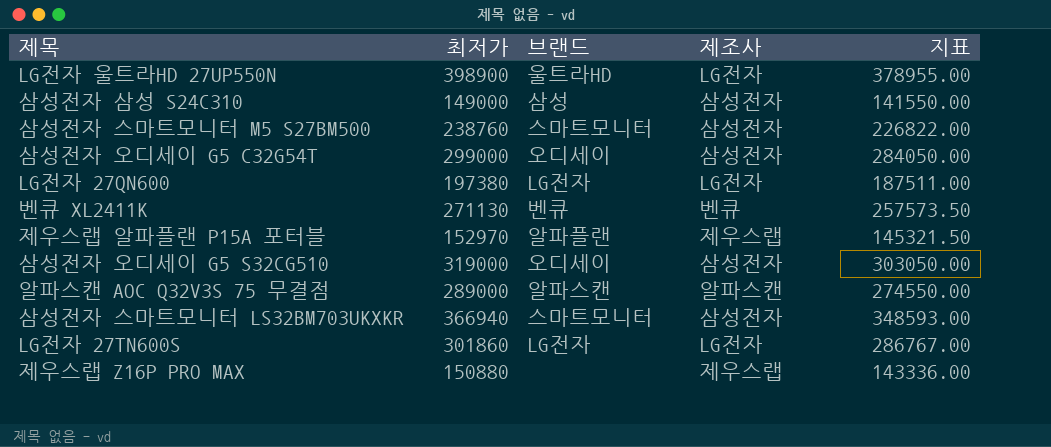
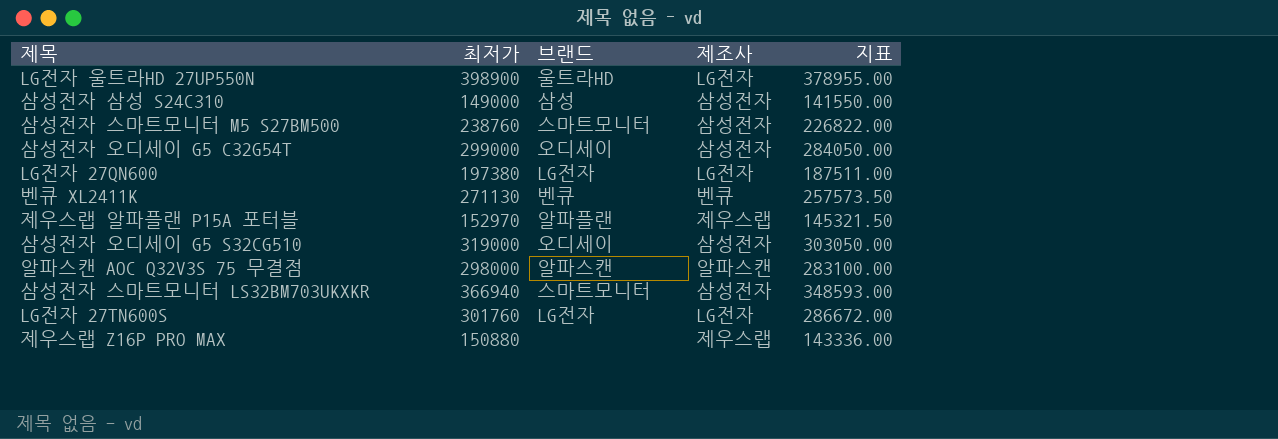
알파스캔 AOC Q32V3S 75 무결점 | 최저가: 289000 -> 298000
알파스캔 AOC Q32V3S 75 무결점 | 지표: 274550.00 -> 283100.00
LG전자 27TN600S | 최저가: 301860 -> 301760
LG전자 27TN600S | 지표: 286767.00 -> 286672.00

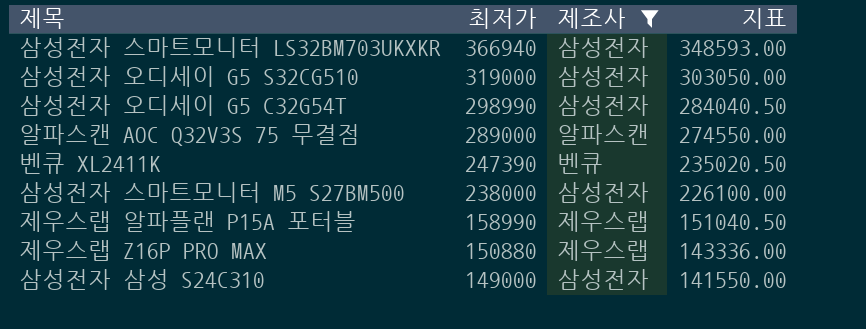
filter: none -> 제조사 != LG전자
row order: none -> 최저가 descending
column 브랜드 | position: 3 -> none
삼성전자 오디세이 G5 C32G54T | 최저가: 299000 -> 298990
삼성전자 오디세이 G5 C32G54T | 지표: 284050.00 -> 284040.50
알파스캔 AOC Q32V3S 75 무결점 | 최저가: 298000 -> 289000
알파스캔 AOC Q32V3S 75 무결점 | 지표: 283100.00 -> 274550.00
벤큐 XL2411K | 최저가: 271130 -> 247390
벤큐 XL2411K | 지표: 257573.50 -> 235020.50
삼성전자 스마트모니터 M5 S27BM500 | 최저가: 238760 -> 238000
삼성전자 스마트모니터 M5 S27BM500 | 지표: 226822.00 -> 226100.00
제우스랩 알파플랜 P15A 포터블 | 최저가: 152970 -> 158990
제우스랩 알파플랜 P15A 포터블 | 지표: 145321.50 -> 151040.50

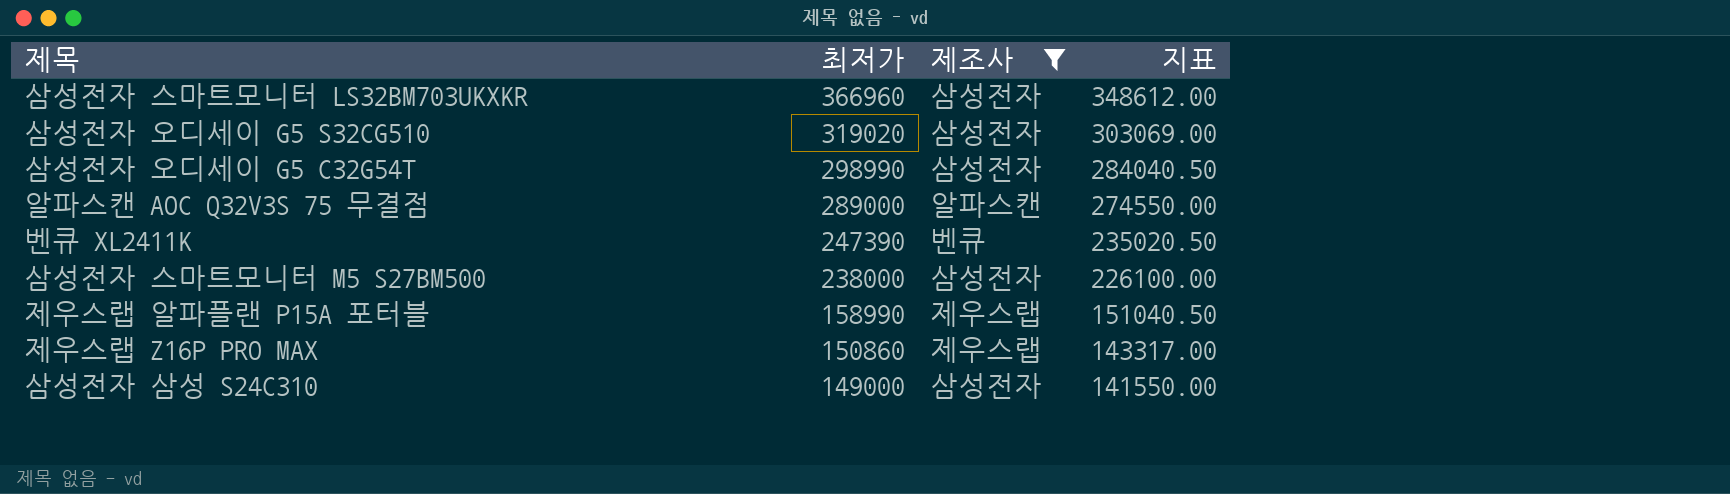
삼성전자 스마트모니터 LS32BM703UKXKR | 최저가: 366940 -> 366960
삼성전자 스마트모니터 LS32BM703UKXKR | 지표: 348593.00 -> 348612.00
삼성전자 오디세이 G5 S32CG510 | 최저가: 319000 -> 319020
삼성전자 오디세이 G5 S32CG510 | 지표: 303050.00 -> 303069.00
제우스랩 Z16P PRO MAX | 최저가: 150880 -> 150860
제우스랩 Z16P PRO MAX | 지표: 143336.00 -> 143317.00

